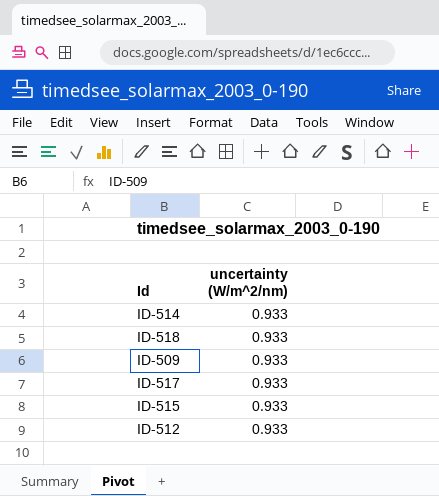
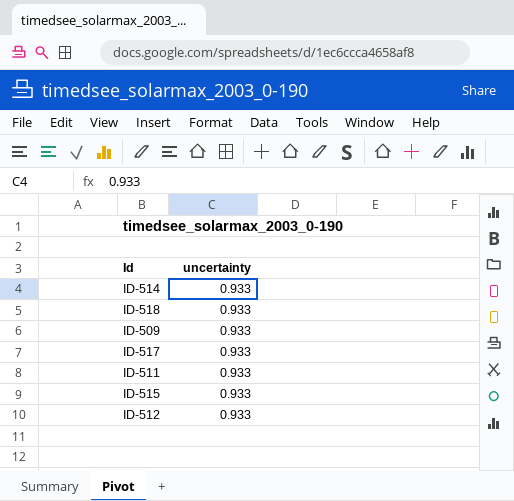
column name: uncertainty (W/m^2/nm) -> uncertainty
row ID-511: none -> 0.933

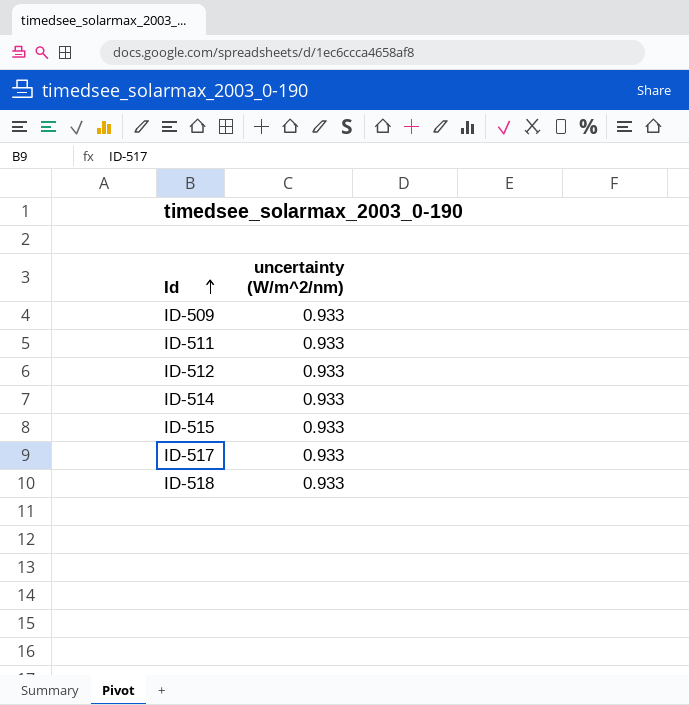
row order: none -> Id ascending
column name: uncertainty -> uncertainty (W/m^2/nm)

